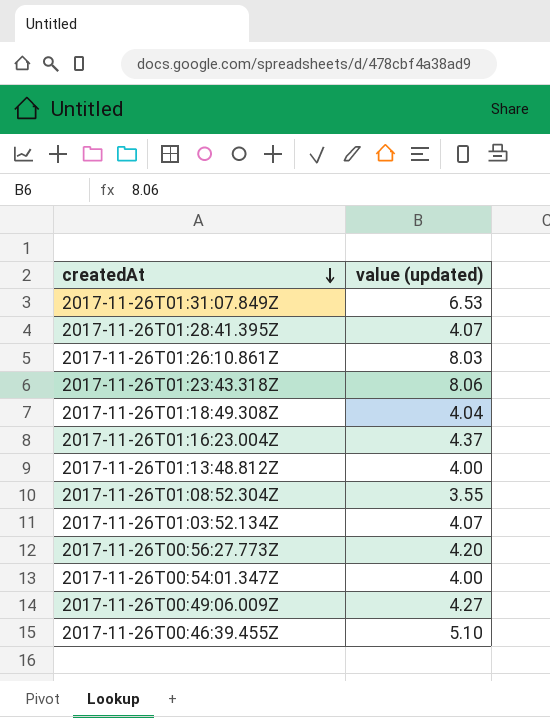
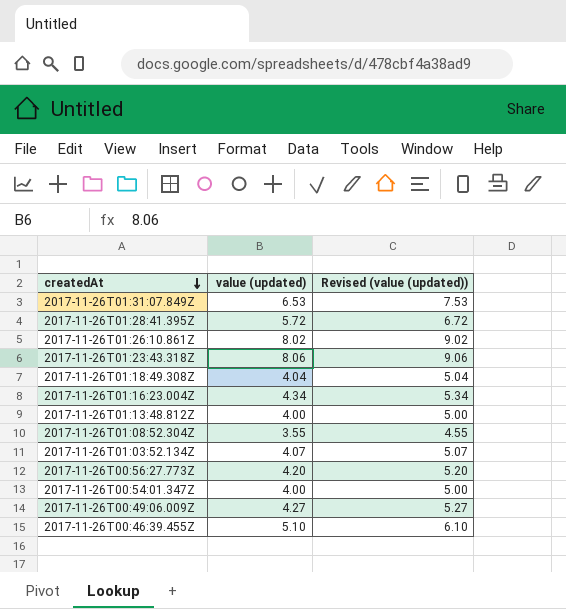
column Revised (value (updated)) | formula: none -> [value (updated)] + 1
2017-11-26T01:28:41.395Z | value (updated): 4.07 -> 5.72
2017-11-26T01:26:10.861Z | value (updated): 8.03 -> 8.02
2017-11-26T01:16:23.004Z | value (updated): 4.37 -> 4.34

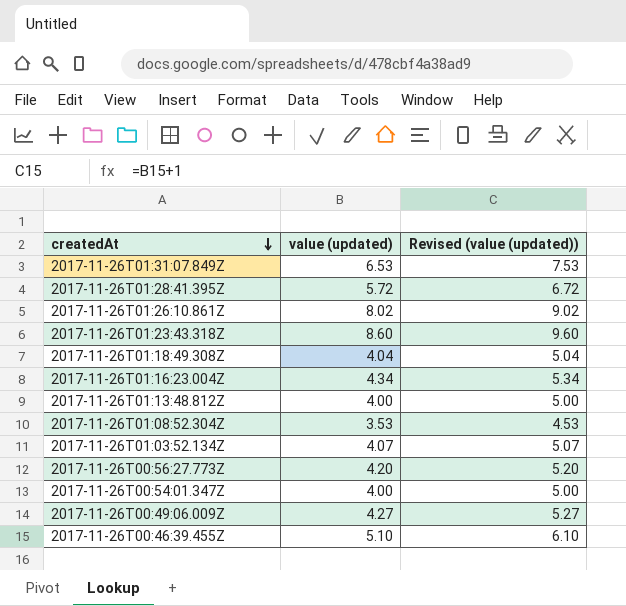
2017-11-26T01:23:43.318Z | value (updated): 8.06 -> 8.60
2017-11-26T01:23:43.318Z | Revised (value (updated)): 9.06 -> 9.60
2017-11-26T01:08:52.304Z | value (updated): 3.55 -> 3.53
2017-11-26T01:08:52.304Z | Revised (value (updated)): 4.55 -> 4.53

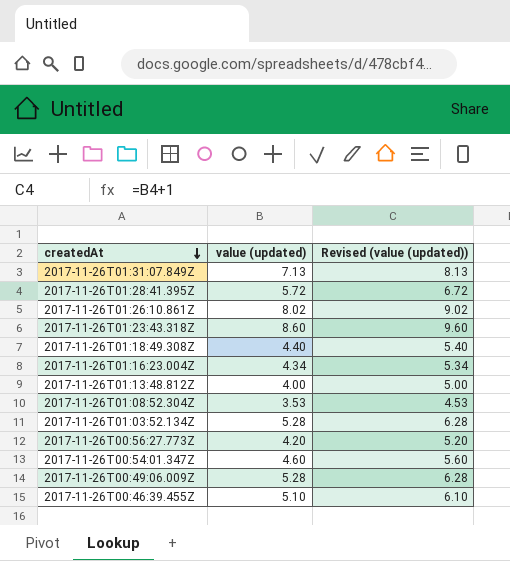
2017-11-26T01:31:07.849Z | value (updated): 6.53 -> 7.13
2017-11-26T01:31:07.849Z | Revised (value (updated)): 7.53 -> 8.13
2017-11-26T01:18:49.308Z | value (updated): 4.04 -> 4.40
2017-11-26T01:18:49.308Z | Revised (value (updated)): 5.04 -> 5.40
2017-11-26T01:03:52.134Z | value (updated): 4.07 -> 5.28
2017-11-26T01:03:52.134Z | Revised (value (updated)): 5.07 -> 6.28
2017-11-26T00:54:01.347Z | value (updated): 4.00 -> 4.60
2017-11-26T00:54:01.347Z | Revised (value (updated)): 5.00 -> 5.60
2017-11-26T00:49:06.009Z | value (updated): 4.27 -> 5.28
2017-11-26T00:49:06.009Z | Revised (value (updated)): 5.27 -> 6.28

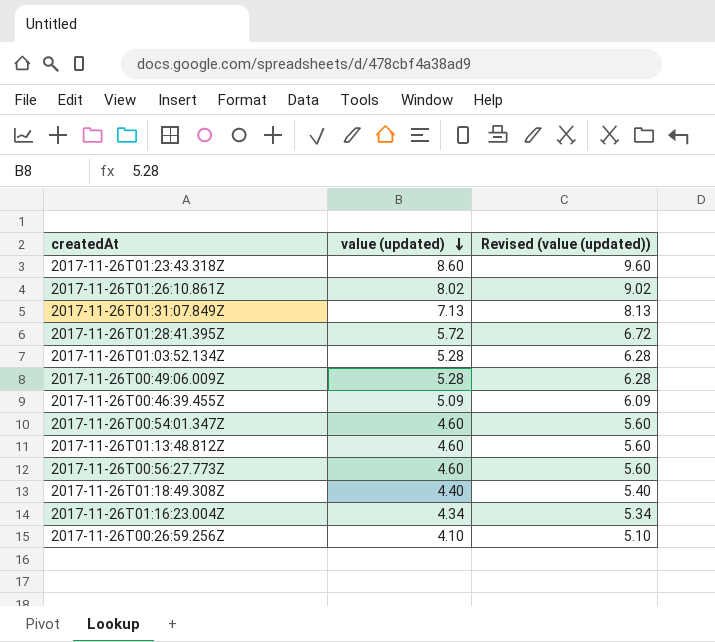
row order: createdAt descending -> value (updated) descending
row 2017-11-26T01:08:52.304Z: 3.53 | 4.53 -> none
2017-11-26T00:46:39.455Z | value (updated): 5.10 -> 5.09
2017-11-26T00:46:39.455Z | Revised (value (updated)): 6.10 -> 6.09
2017-11-26T01:13:48.812Z | value (updated): 4.00 -> 4.60
2017-11-26T01:13:48.812Z | Revised (value (updated)): 5.00 -> 5.60
2017-11-26T00:56:27.773Z | value (updated): 4.20 -> 4.60
2017-11-26T00:56:27.773Z | Revised (value (updated)): 5.20 -> 5.60
row 2017-11-26T00:26:59.256Z: none -> 4.10 | 5.10

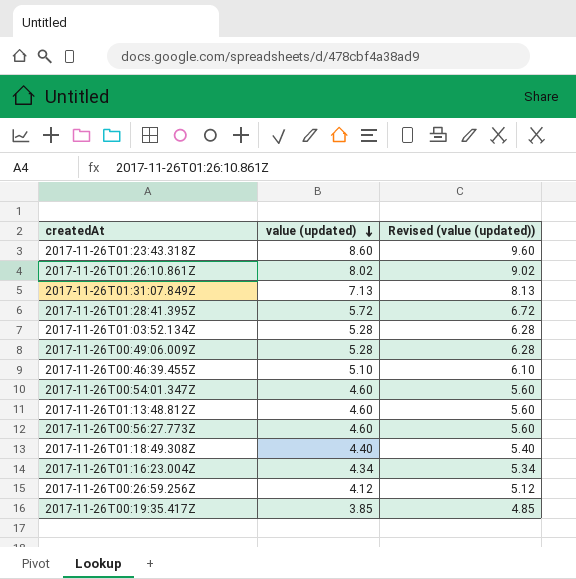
2017-11-26T00:46:39.455Z | value (updated): 5.09 -> 5.10
2017-11-26T00:46:39.455Z | Revised (value (updated)): 6.09 -> 6.10
2017-11-26T00:26:59.256Z | value (updated): 4.10 -> 4.12
2017-11-26T00:26:59.256Z | Revised (value (updated)): 5.10 -> 5.12
row 2017-11-26T00:19:35.417Z: none -> 3.85 | 4.85

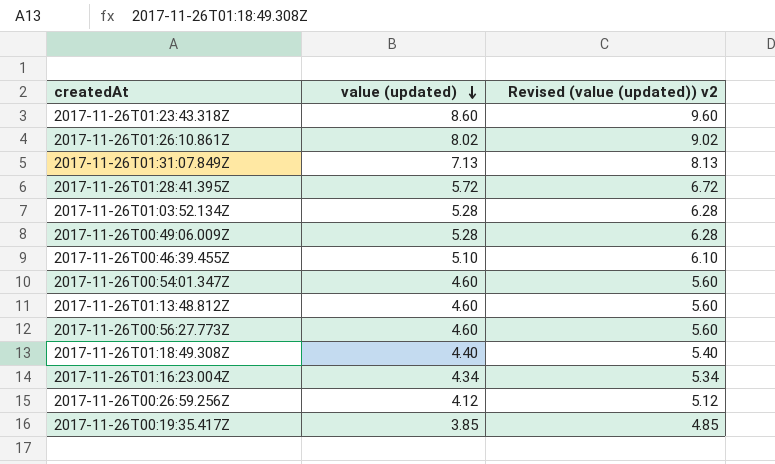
column name: Revised (value (updated)) -> Revised (value (updated)) v2

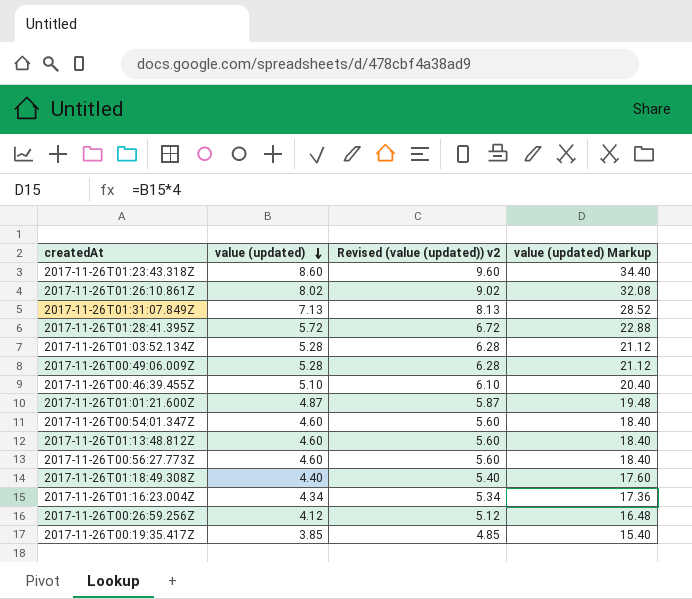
column value (updated) Markup | formula: none -> [value (updated)] * 4
row 2017-11-26T01:01:21.600Z: none -> 4.87 | 5.87 | 19.48

